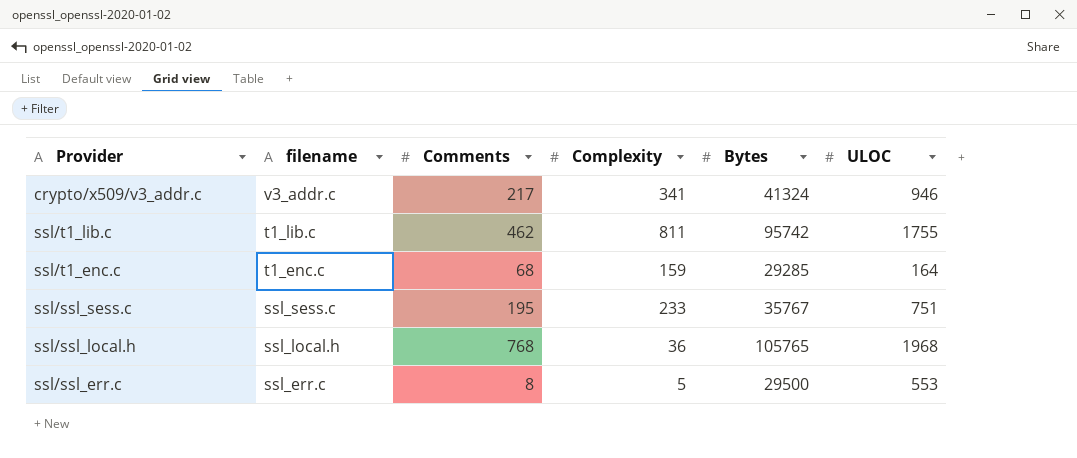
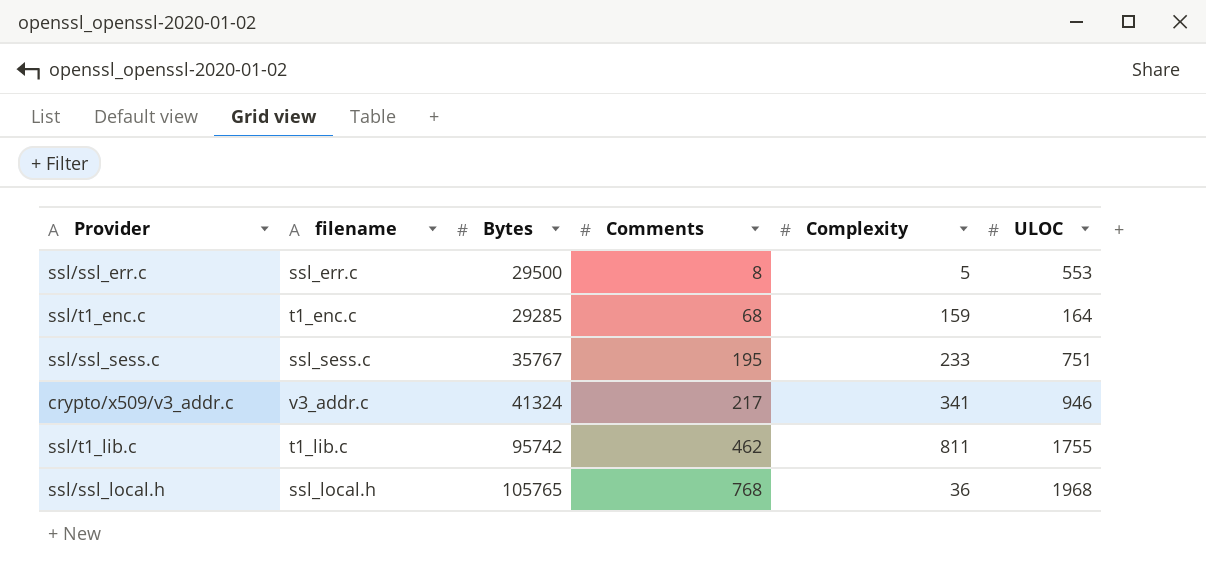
row order: filename descending -> Comments ascending
column Bytes | position: 5 -> 3

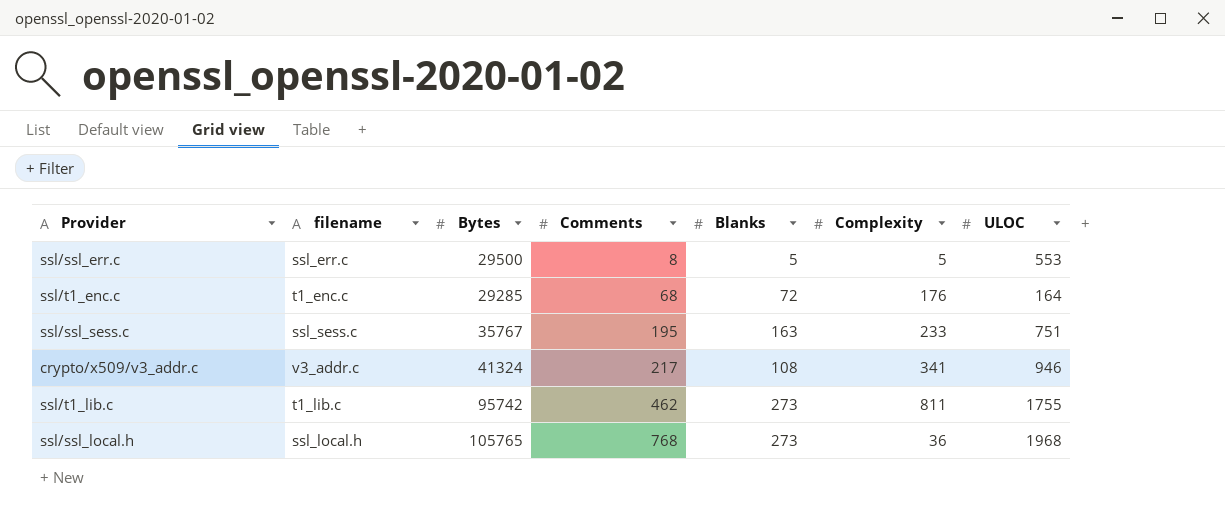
column Blanks | position: none -> 5
ssl/t1_enc.c | Complexity: 159 -> 176

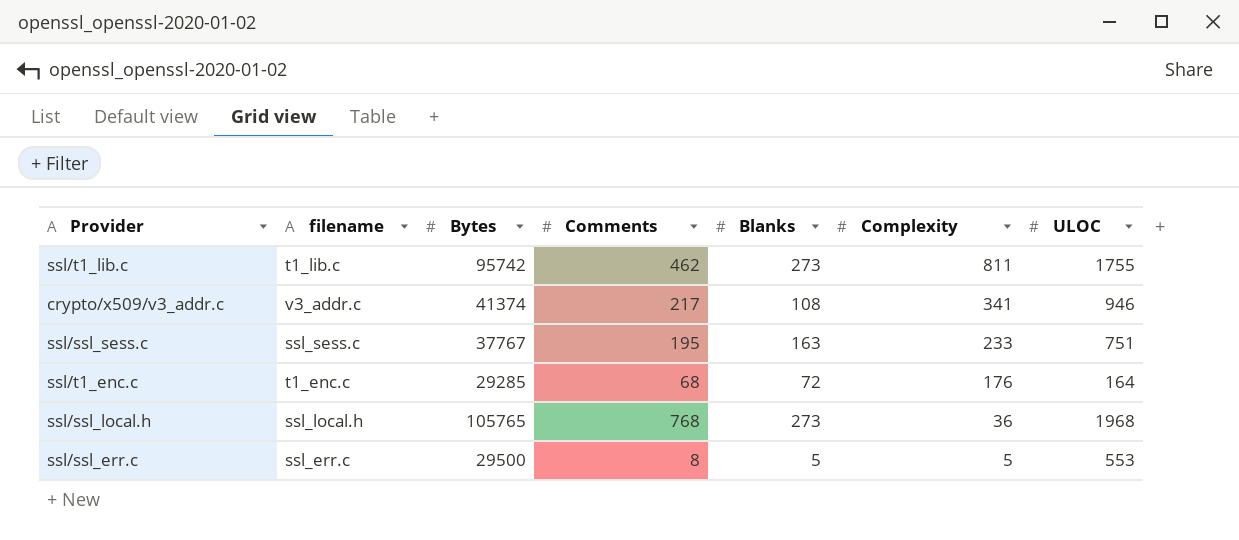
row order: Comments ascending -> Complexity descending
crypto/x509/v3_addr.c | Bytes: 41324 -> 41374
ssl/ssl_sess.c | Bytes: 35767 -> 37767

